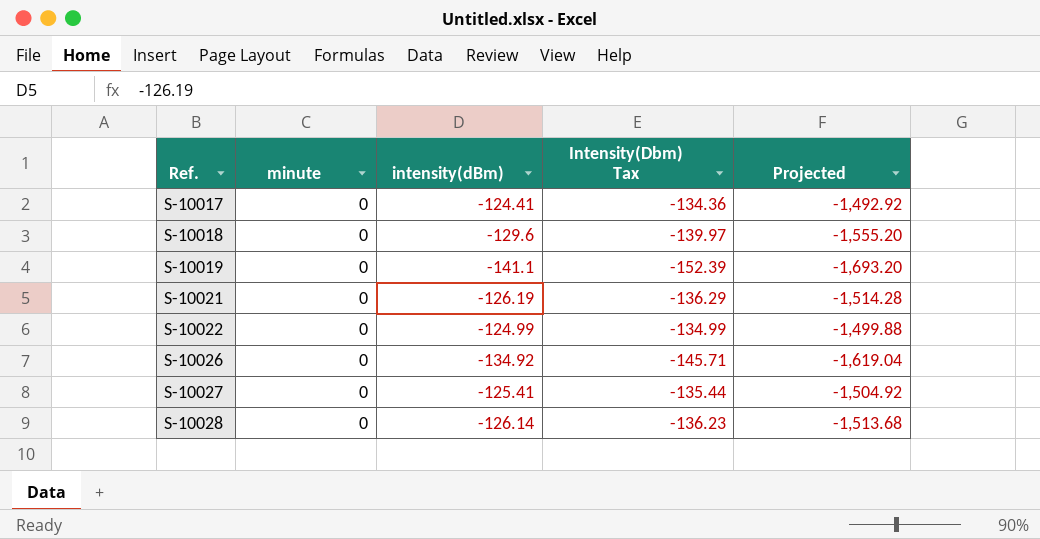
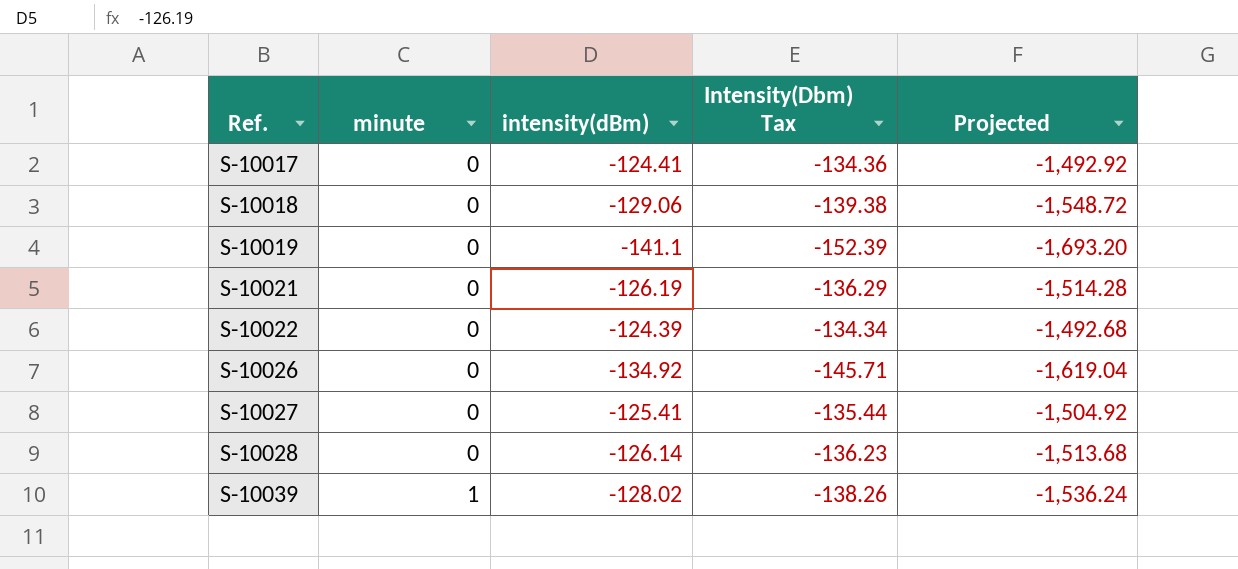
S-10018 | intensity(dBm): -129.6 -> -129.06
S-10018 | Intensity(Dbm) Tax: -139.97 -> -139.38
S-10018 | Projected: -1,555.20 -> -1,548.72
S-10022 | intensity(dBm): -124.99 -> -124.39
S-10022 | Intensity(Dbm) Tax: -134.99 -> -134.34
S-10022 | Projected: -1,499.88 -> -1,492.68
row S-10039: none -> 1 | -128.02 | -138.26 | -1,536.24

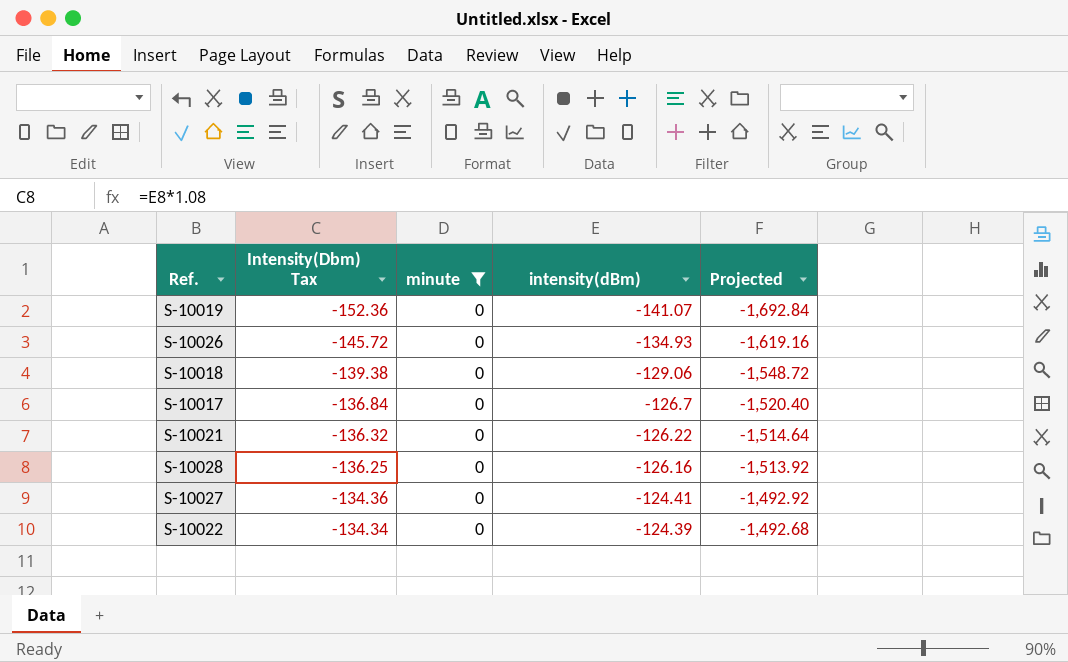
filter: none -> minute = 0
row order: Ref. ascending -> Intensity(Dbm) Tax ascending
column Intensity(Dbm) Tax | position: 4 -> 2
S-10019 | Intensity(Dbm) Tax: -152.39 -> -152.36
S-10019 | intensity(dBm): -141.1 -> -141.07
S-10019 | Projected: -1,693.20 -> -1,692.84
S-10026 | Intensity(Dbm) Tax: -145.71 -> -145.72
S-10026 | intensity(dBm): -134.92 -> -134.93
S-10026 | Projected: -1,619.04 -> -1,619.16
S-10017 | Intensity(Dbm) Tax: -134.36 -> -136.84
S-10017 | intensity(dBm): -124.41 -> -126.7
S-10017 | Projected: -1,492.92 -> -1,520.40
S-10021 | Intensity(Dbm) Tax: -136.29 -> -136.32
S-10021 | intensity(dBm): -126.19 -> -126.22
S-10021 | Projected: -1,514.28 -> -1,514.64
S-10028 | Intensity(Dbm) Tax: -136.23 -> -136.25
S-10028 | intensity(dBm): -126.14 -> -126.16
S-10028 | Projected: -1,513.68 -> -1,513.92
S-10027 | Intensity(Dbm) Tax: -135.44 -> -134.36
S-10027 | intensity(dBm): -125.41 -> -124.41
S-10027 | Projected: -1,504.92 -> -1,492.92

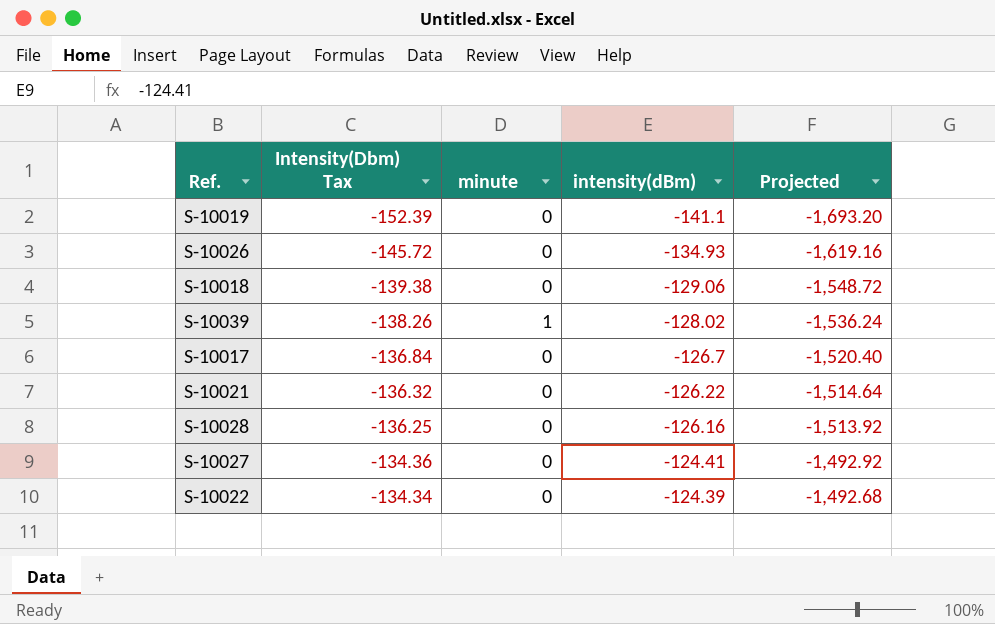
filter: minute = 0 -> none
S-10019 | Intensity(Dbm) Tax: -152.36 -> -152.39
S-10019 | intensity(dBm): -141.07 -> -141.1
S-10019 | Projected: -1,692.84 -> -1,693.20

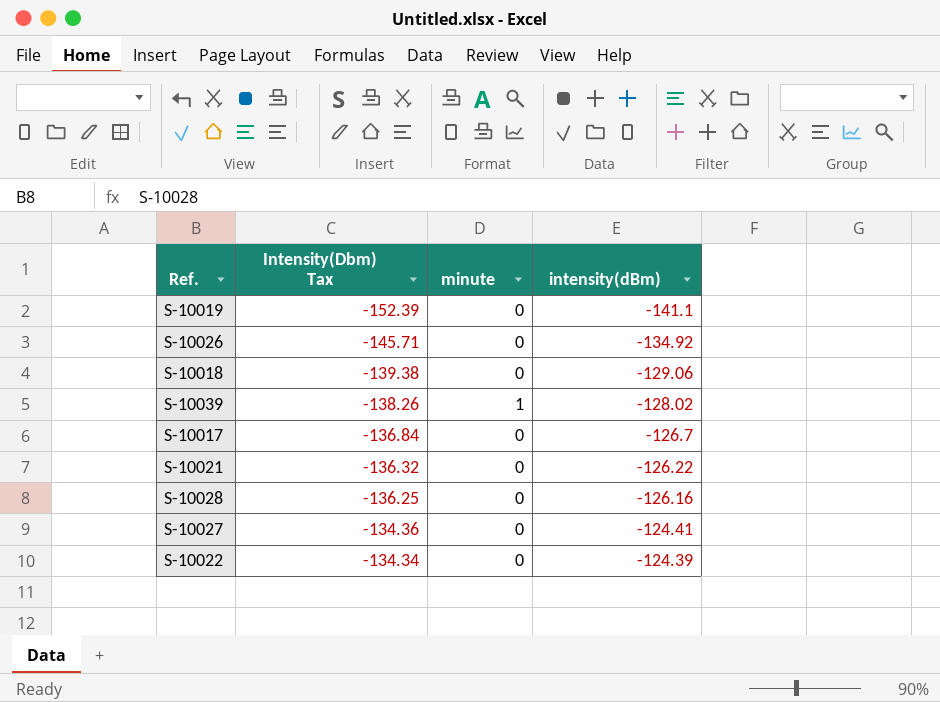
column Projected | formula: [intensity(dBm)] * 12 -> none
S-10026 | Intensity(Dbm) Tax: -145.72 -> -145.71
S-10026 | intensity(dBm): -134.93 -> -134.92

